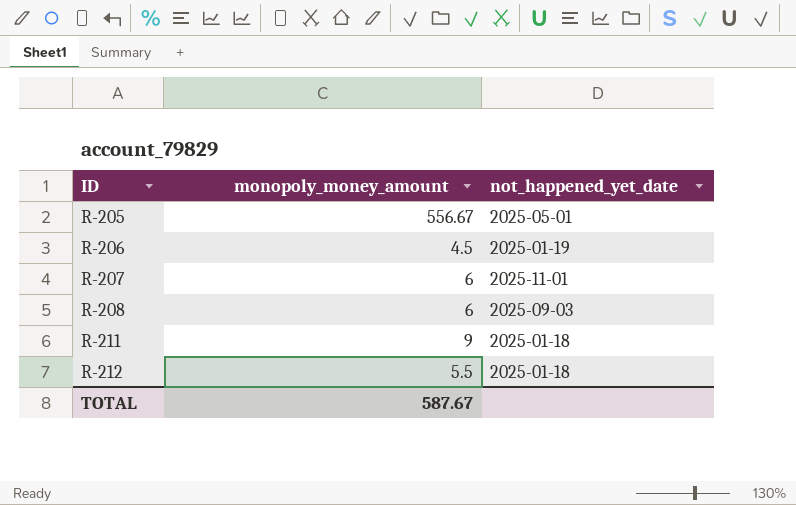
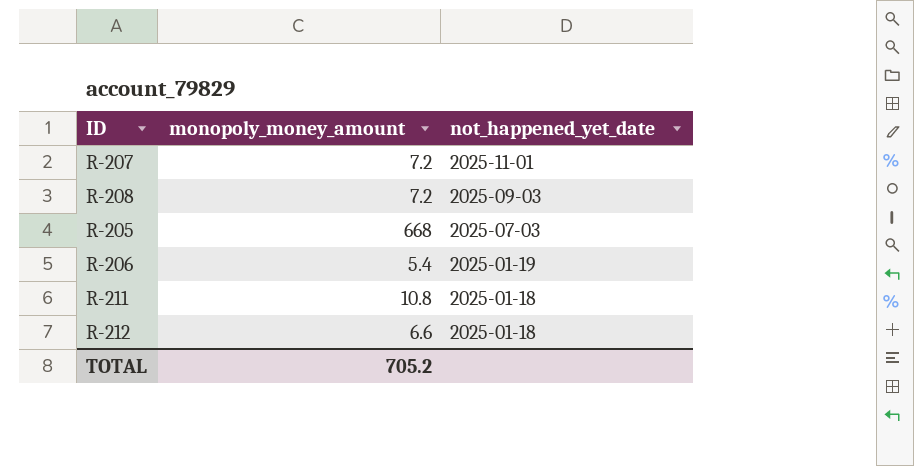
row order: ID ascending -> not_happened_yet_date descending
R-207 | monopoly_money_amount: 6 -> 7.2
R-208 | monopoly_money_amount: 6 -> 7.2
R-205 | monopoly_money_amount: 556.67 -> 668
R-205 | not_happened_yet_date: 2025-05-01 -> 2025-07-03
R-206 | monopoly_money_amount: 4.5 -> 5.4
R-211 | monopoly_money_amount: 9 -> 10.8
R-212 | monopoly_money_amount: 5.5 -> 6.6
TOTAL | monopoly_money_amount: 587.67 -> 705.2

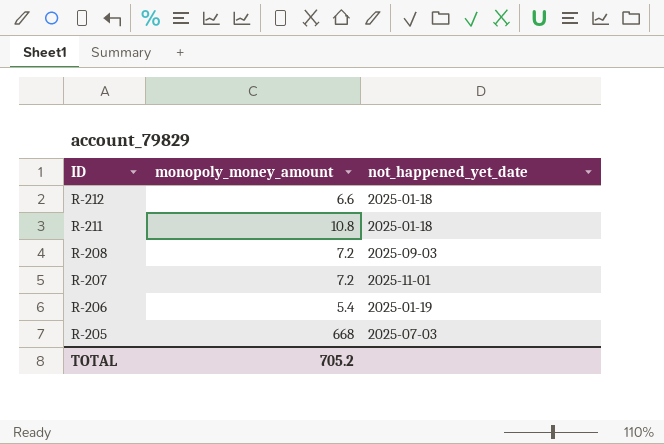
row order: not_happened_yet_date descending -> ID descending

